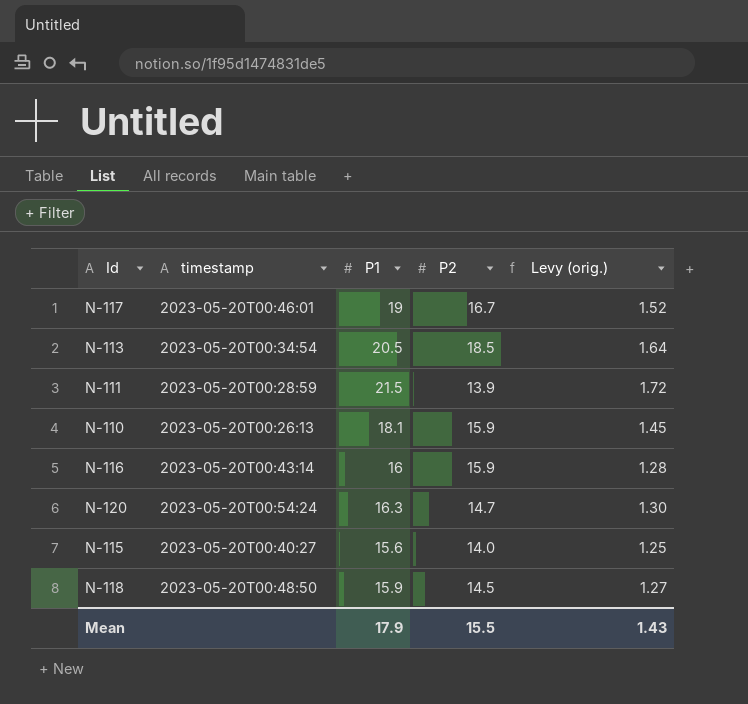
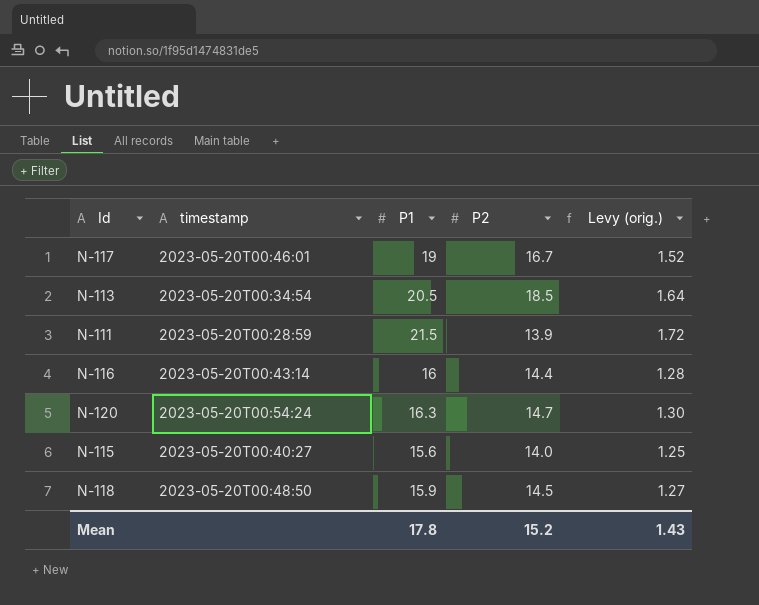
row N-110: 2023-05-20T00:26:13 | 18.1 | 15.9 | 1.45 -> none
N-116 | P2: 15.9 -> 14.4
Mean | P1: 17.9 -> 17.8
Mean | P2: 15.5 -> 15.2

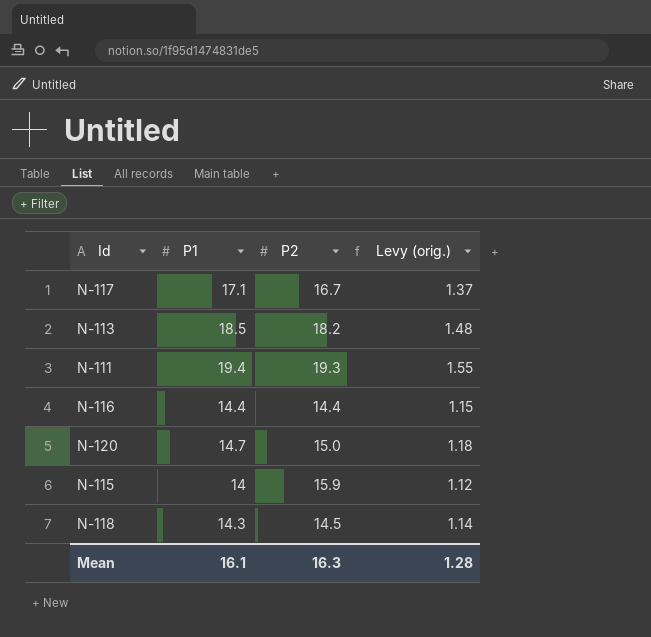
column timestamp | position: 2 -> none
N-117 | P1: 19 -> 17.1
N-117 | Levy (orig.): 1.52 -> 1.37
N-113 | P1: 20.5 -> 18.5
N-113 | P2: 18.5 -> 18.2
N-113 | Levy (orig.): 1.64 -> 1.48
N-111 | P1: 21.5 -> 19.4
N-111 | P2: 13.9 -> 19.3
N-111 | Levy (orig.): 1.72 -> 1.55
N-116 | P1: 16 -> 14.4
N-116 | Levy (orig.): 1.28 -> 1.15
N-120 | P1: 16.3 -> 14.7
N-120 | P2: 14.7 -> 15.0
N-120 | Levy (orig.): 1.30 -> 1.18
N-115 | P1: 15.6 -> 14
N-115 | P2: 14.0 -> 15.9
N-115 | Levy (orig.): 1.25 -> 1.12
N-118 | P1: 15.9 -> 14.3
N-118 | Levy (orig.): 1.27 -> 1.14
Mean | P1: 17.8 -> 16.1
Mean | P2: 15.2 -> 16.3
Mean | Levy (orig.): 1.43 -> 1.28

